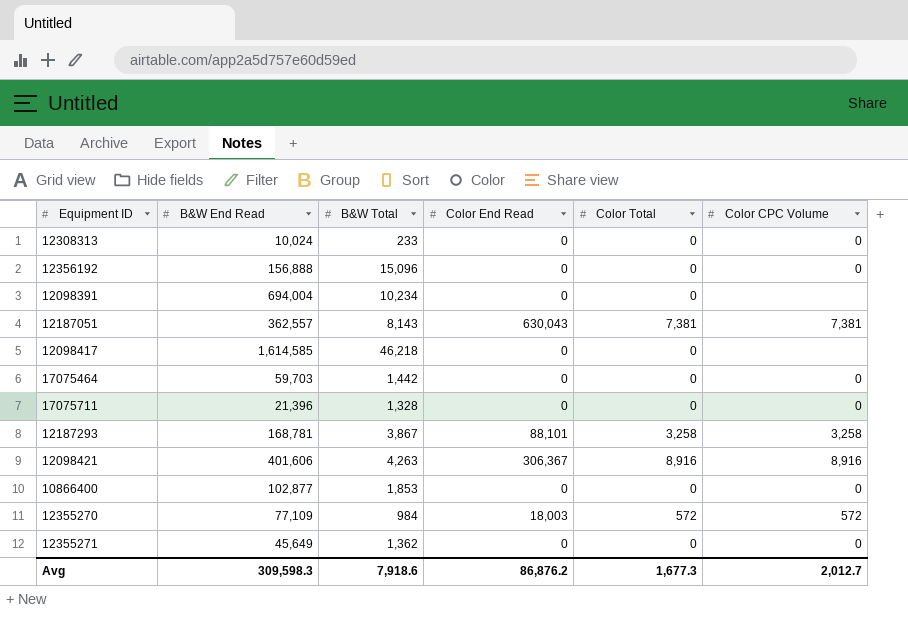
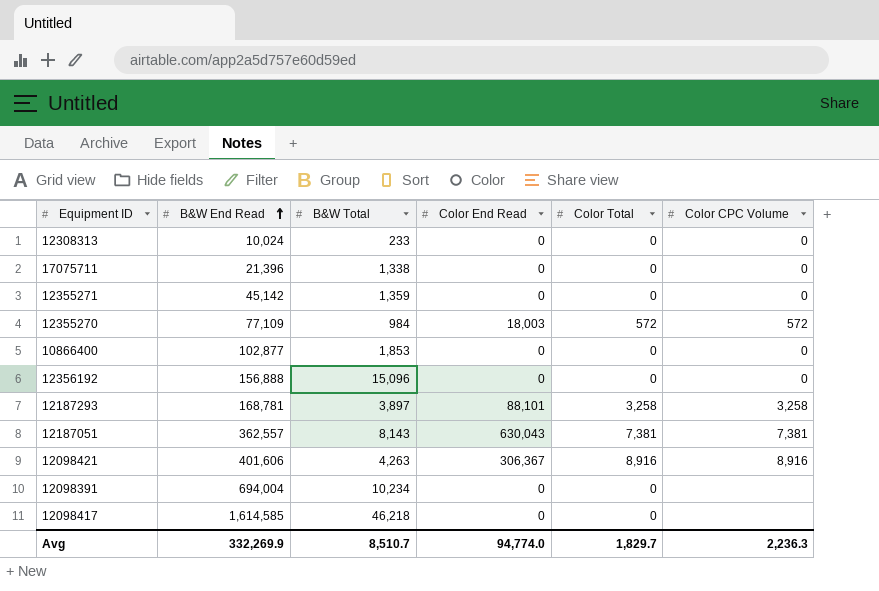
row order: none -> B&W End Read ascending
row 17075464: 59,703 | 1,442 | 0 | 0 | 0 -> none
17075711 | B&W Total: 1,328 -> 1,338
12355271 | B&W End Read: 45,649 -> 45,142
12355271 | B&W Total: 1,362 -> 1,359
12187293 | B&W Total: 3,867 -> 3,897
Avg | B&W End Read: 309,598.3 -> 332,269.9
Avg | B&W Total: 7,918.6 -> 8,510.7
Avg | Color End Read: 86,876.2 -> 94,774.0
Avg | Color Total: 1,677.3 -> 1,829.7
Avg | Color CPC Volume: 2,012.7 -> 2,236.3

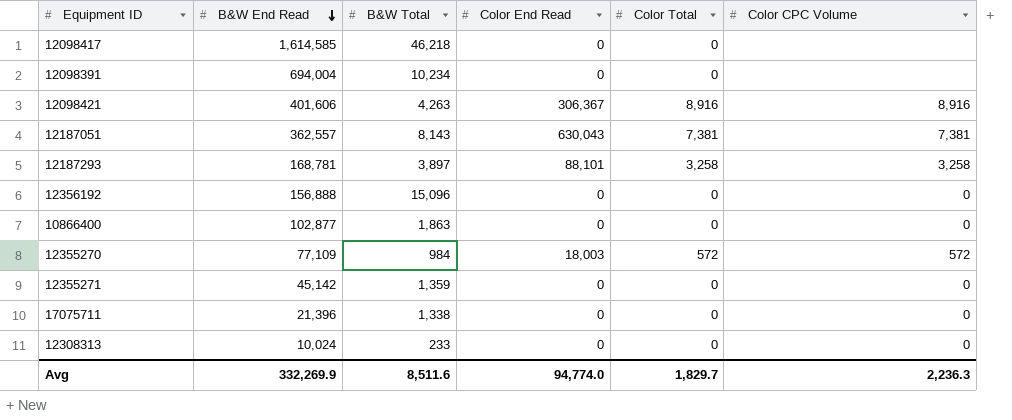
row order: B&W End Read ascending -> B&W End Read descending
10866400 | B&W Total: 1,853 -> 1,863
Avg | B&W Total: 8,510.7 -> 8,511.6

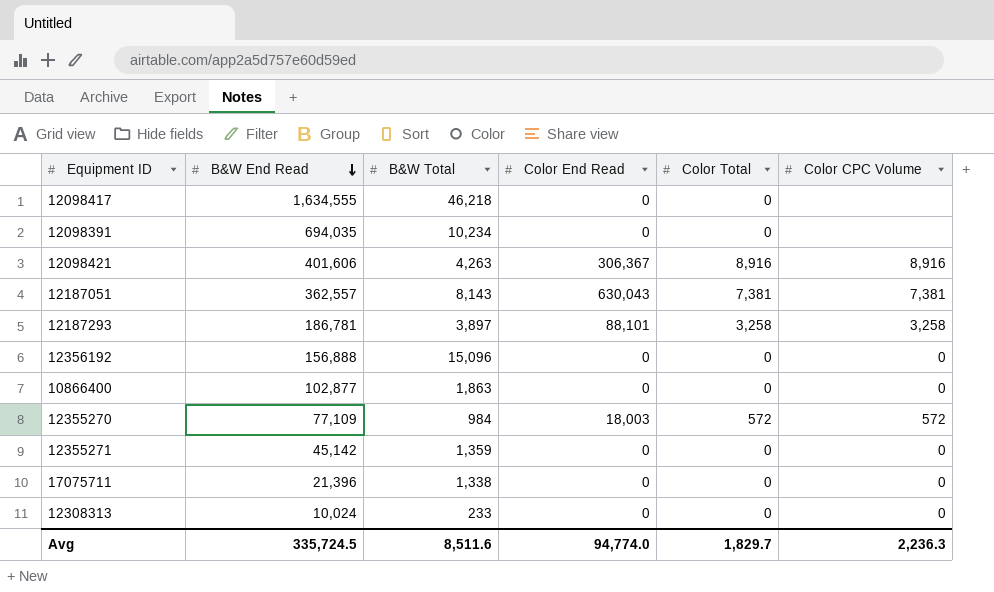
12098417 | B&W End Read: 1,614,585 -> 1,634,555
12098391 | B&W End Read: 694,004 -> 694,035
12187293 | B&W End Read: 168,781 -> 186,781
Avg | B&W End Read: 332,269.9 -> 335,724.5

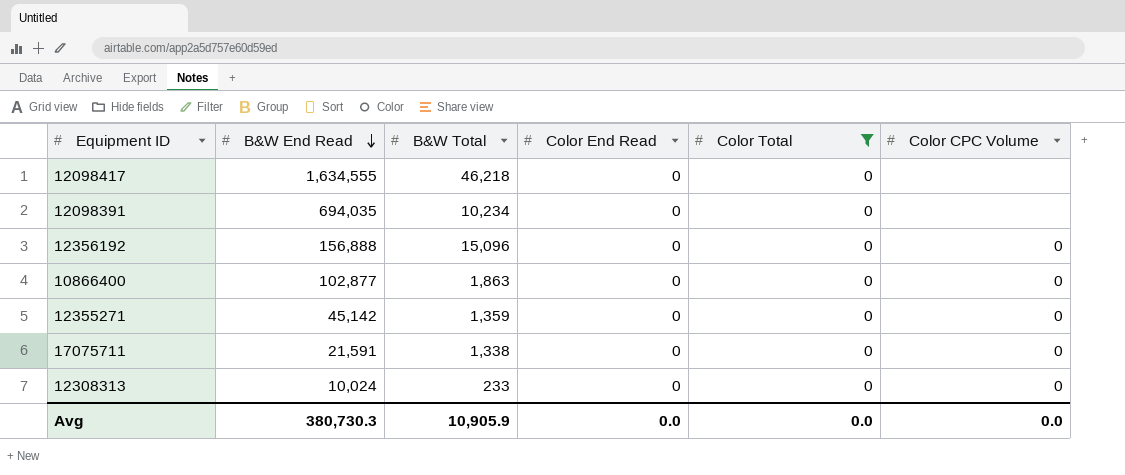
filter: none -> Color Total = 0
17075711 | B&W End Read: 21,396 -> 21,591
Avg | B&W End Read: 335,724.5 -> 380,730.3
Avg | B&W Total: 8,511.6 -> 10,905.9
Avg | Color End Read: 94,774.0 -> 0.0
Avg | Color Total: 1,829.7 -> 0.0
Avg | Color CPC Volume: 2,236.3 -> 0.0

